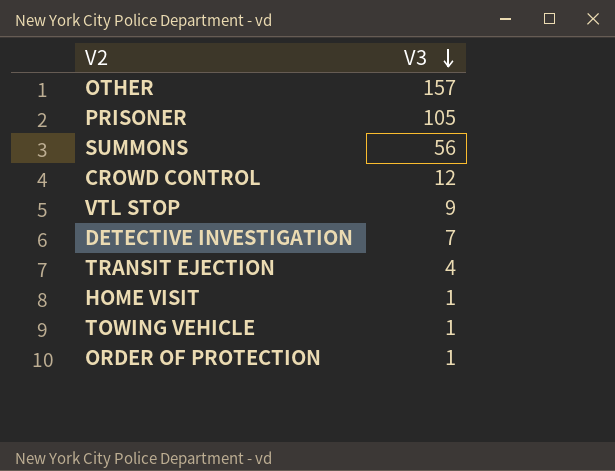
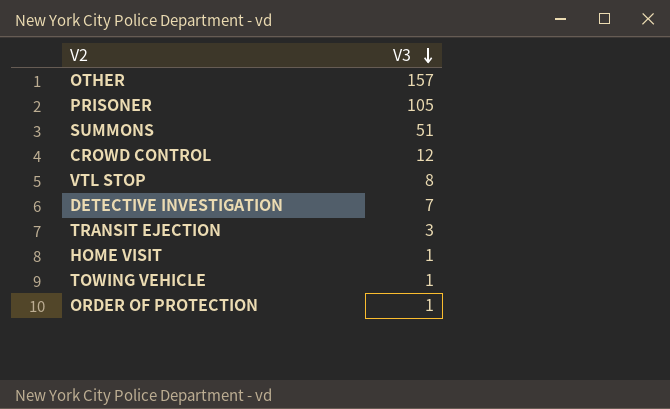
SUMMONS | V3: 56 -> 51
VTL STOP | V3: 9 -> 8
TRANSIT EJECTION | V3: 4 -> 3

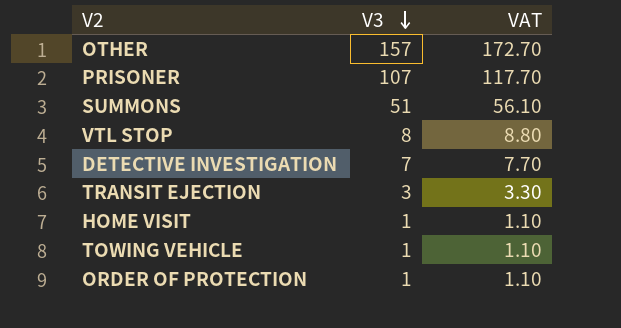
column VAT | formula: none -> [V3] * 1.1
row CROWD CONTROL: 12 -> none
PRISONER | V3: 105 -> 107

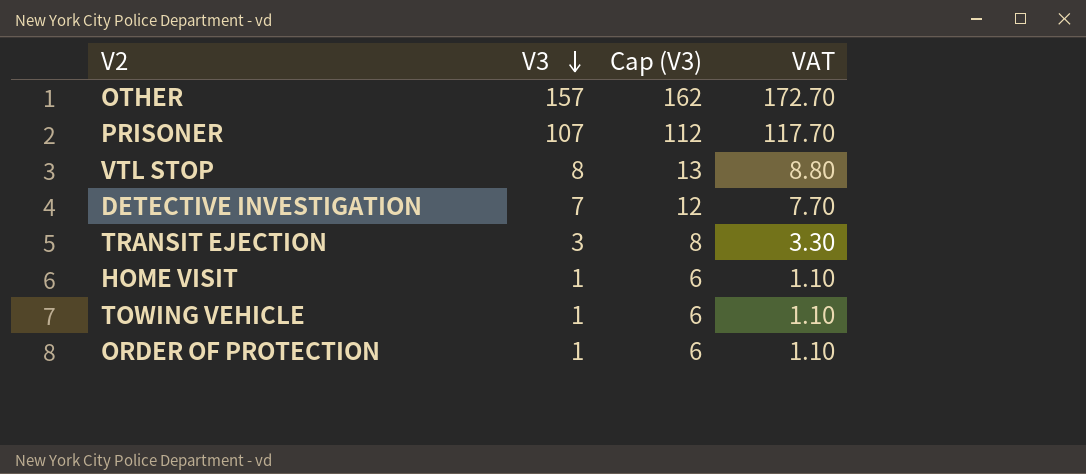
column Cap (V3) | formula: none -> [V3] + 5
row SUMMONS: 51 | 56.10 -> none

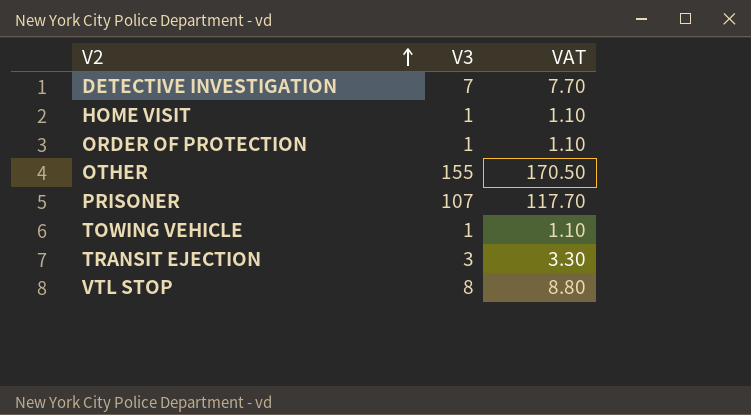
row order: V3 descending -> V2 ascending
column Cap (V3) | formula: [V3] + 5 -> none
OTHER | V3: 157 -> 155
OTHER | VAT: 172.70 -> 170.50

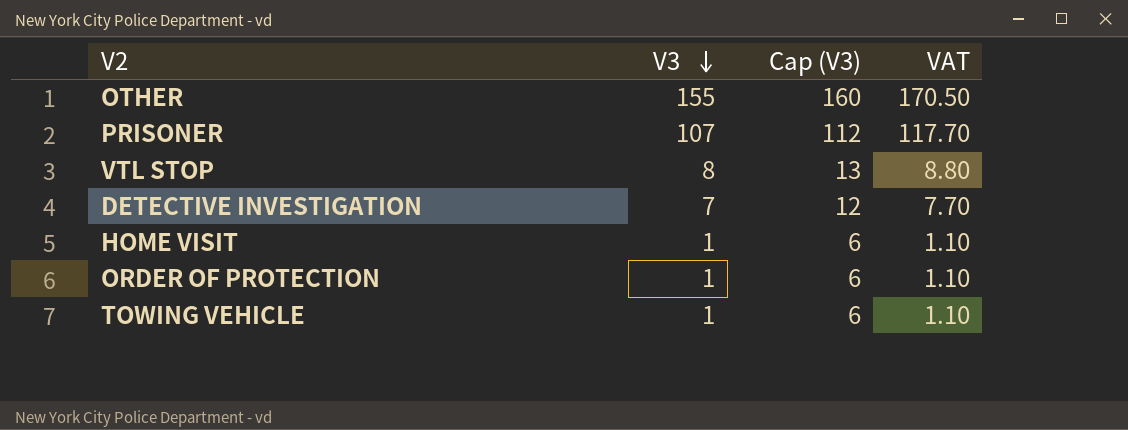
row order: V2 ascending -> V3 descending
column Cap (V3) | formula: none -> [V3] + 5
row TRANSIT EJECTION: 3 | 3.30 -> none

